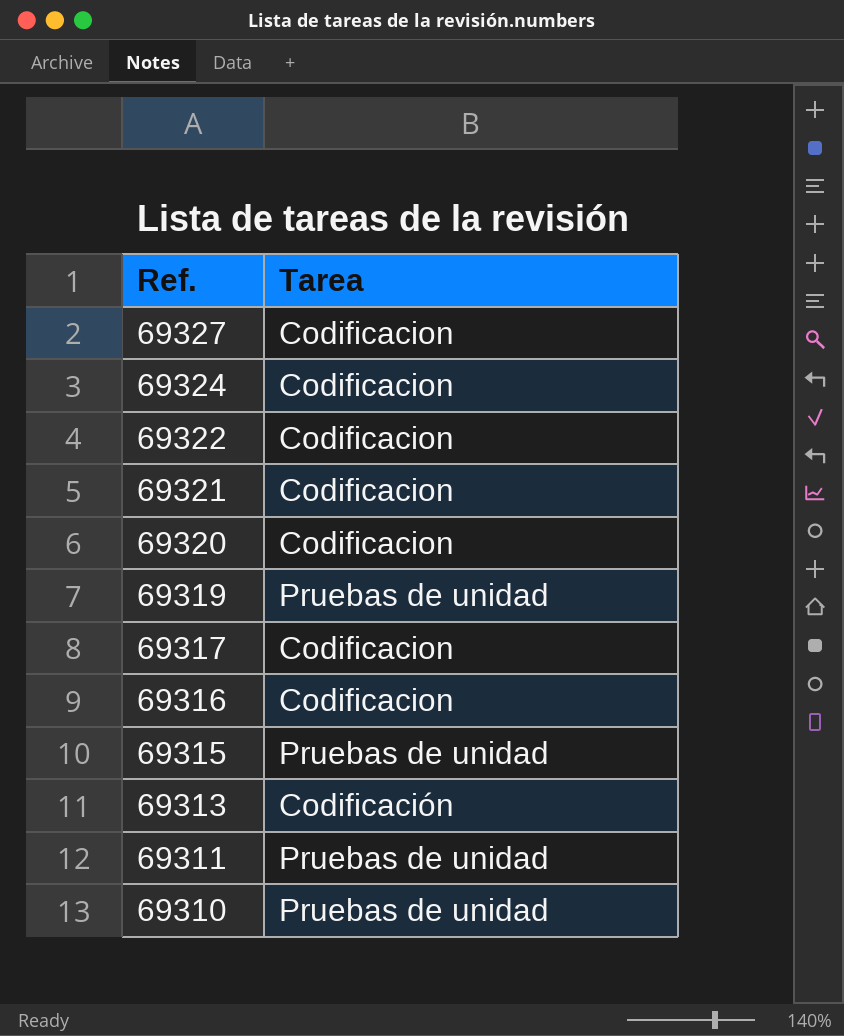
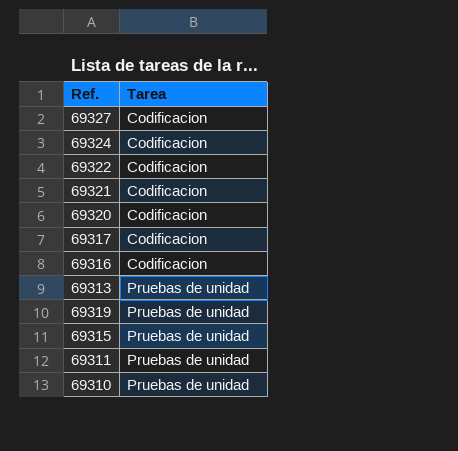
row order: Ref. descending -> Tarea ascending
69313 | Tarea: Codificación -> Pruebas de unidad

